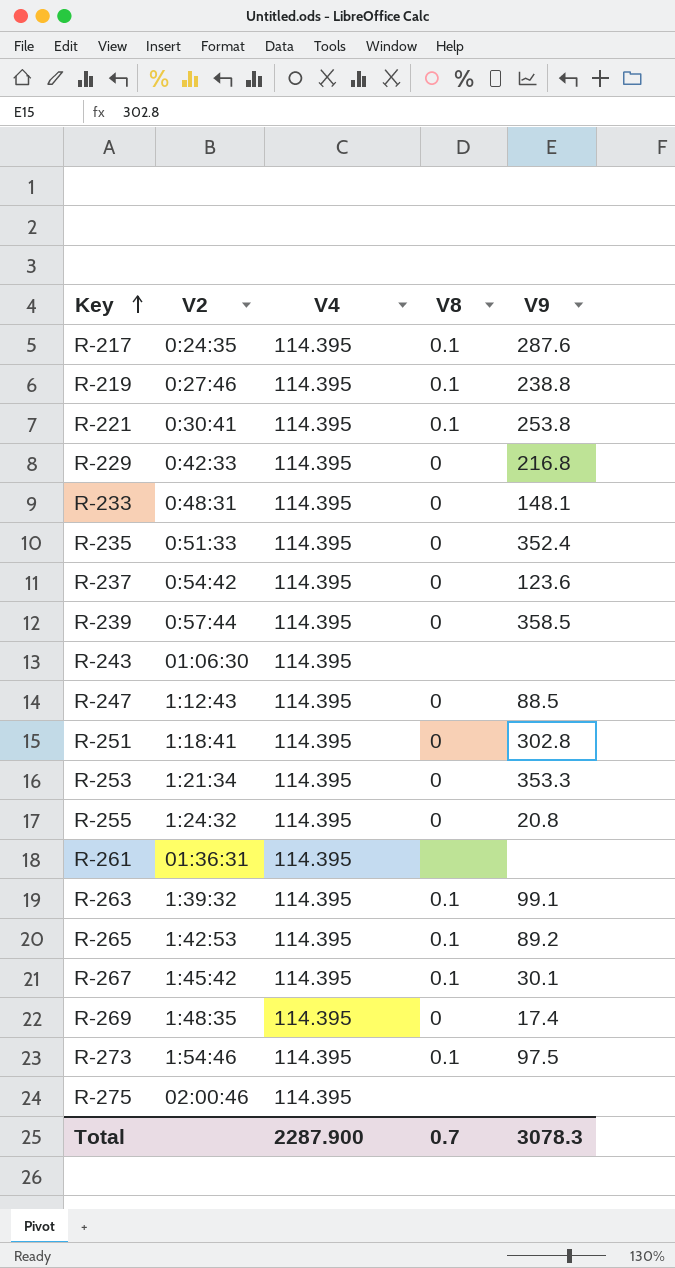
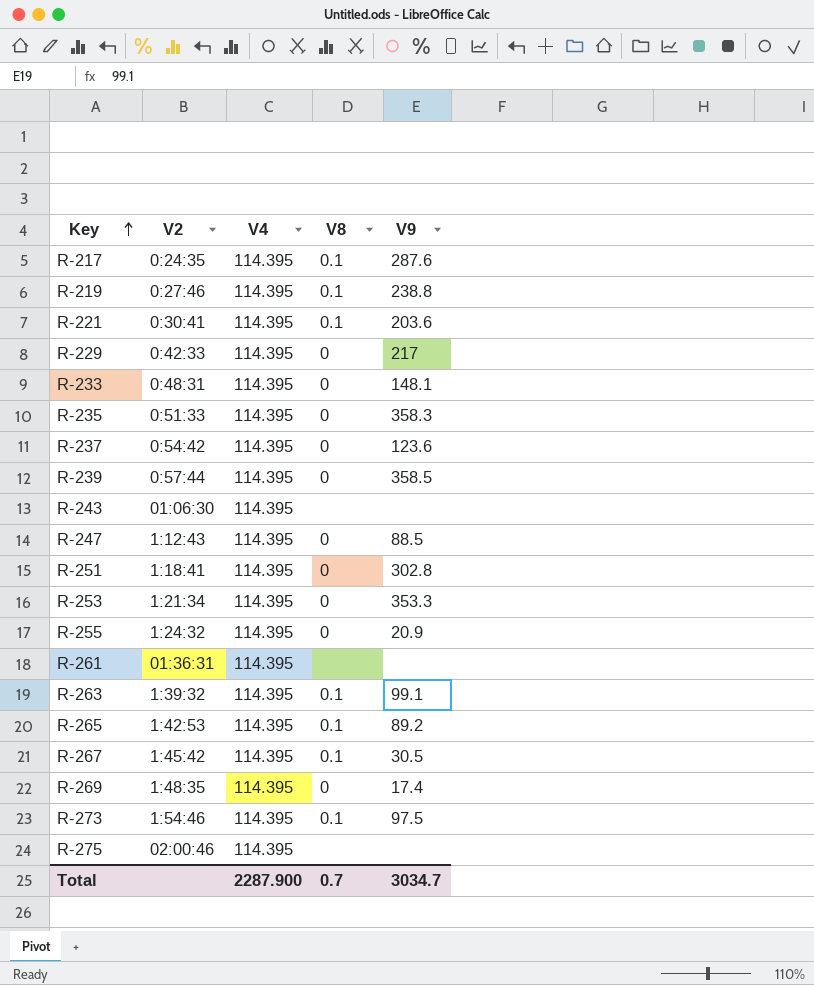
R-221 | V9: 253.8 -> 203.6
R-229 | V9: 216.8 -> 217
R-235 | V9: 352.4 -> 358.3
R-255 | V9: 20.8 -> 20.9
R-267 | V9: 30.1 -> 30.5
Total | V9: 3078.3 -> 3034.7

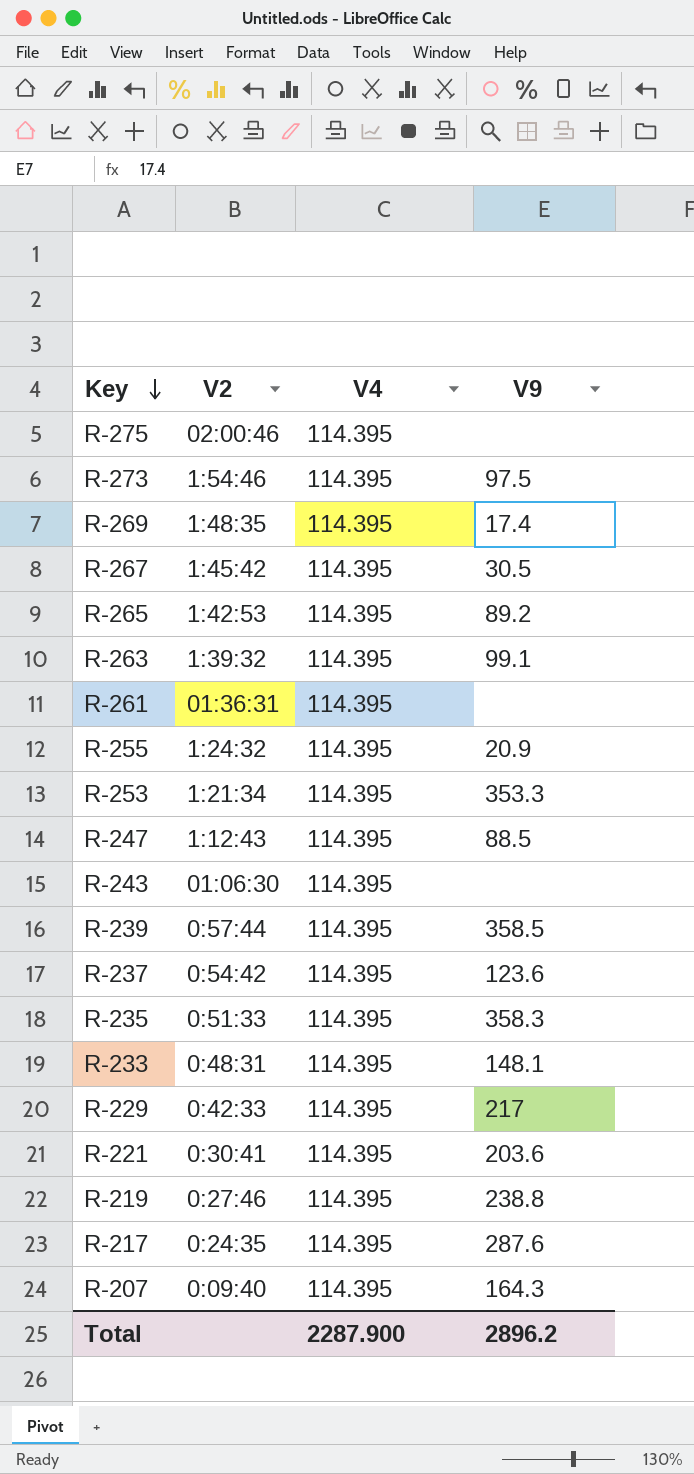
row order: Key ascending -> Key descending
column V8 | position: 4 -> none
row R-251: 1:18:41 | 114.395 | 0 | 302.8 -> none
row R-207: none -> 0:09:40 | 114.395 | 164.3
Total | V9: 3034.7 -> 2896.2

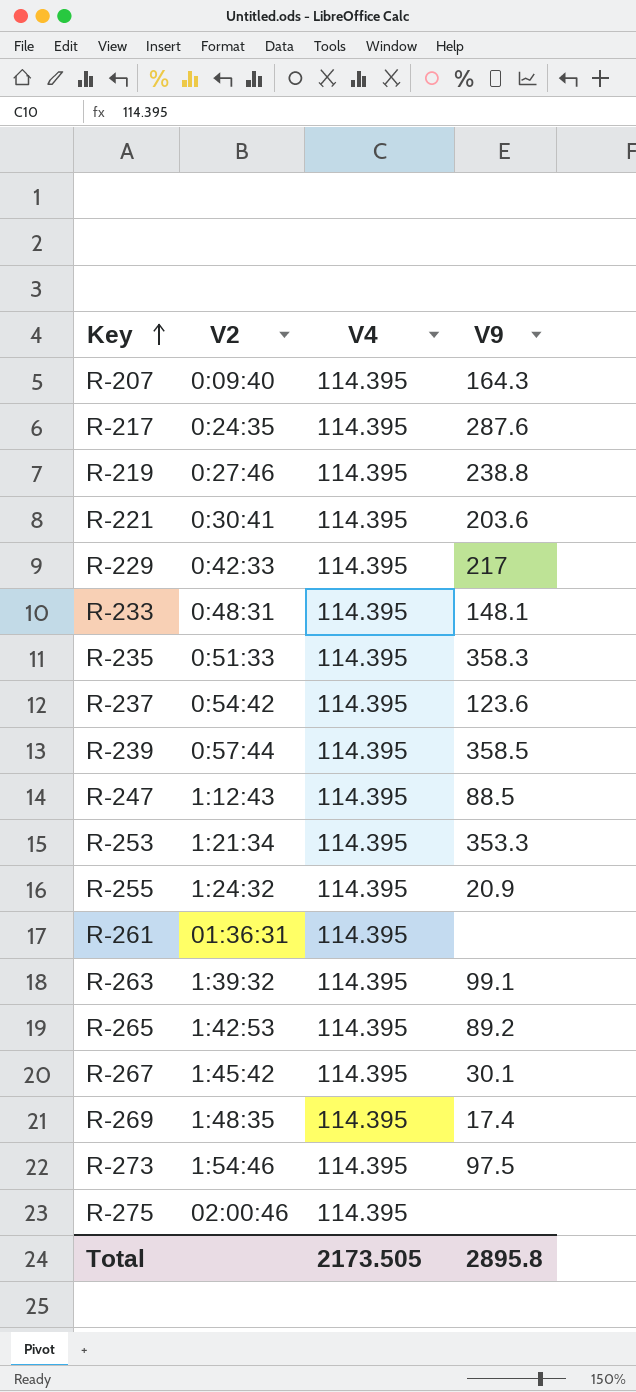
row order: Key descending -> Key ascending
row R-243: 01:06:30 | 114.395 | none -> none
R-267 | V9: 30.5 -> 30.1
Total | V4: 2287.900 -> 2173.505
Total | V9: 2896.2 -> 2895.8

